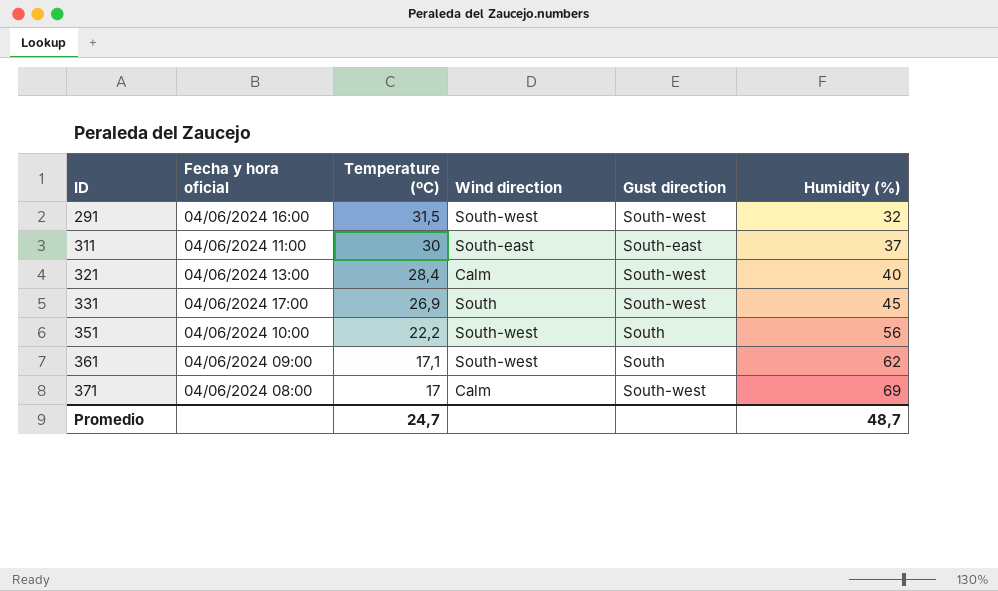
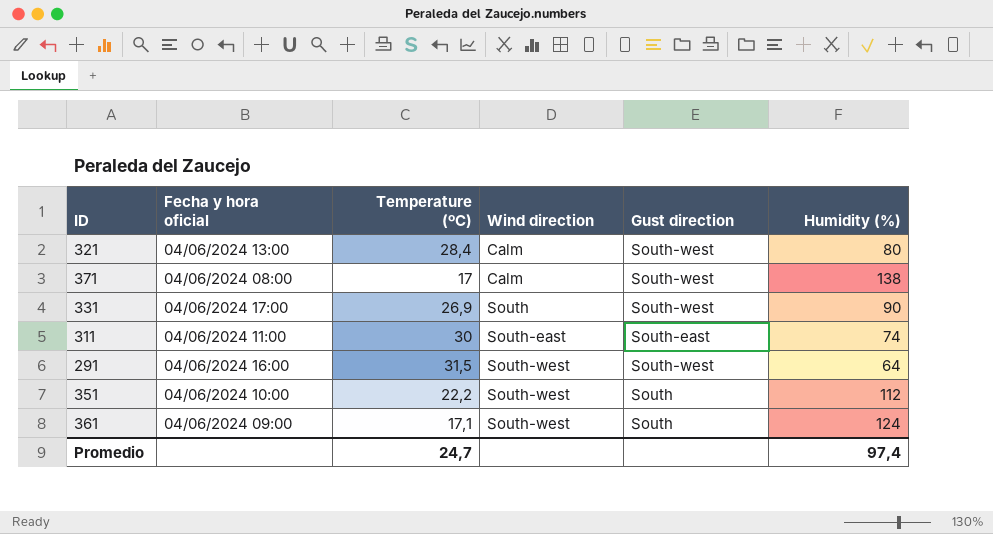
row order: ID ascending -> Wind direction ascending
321 | Humidity (%): 40 -> 80
371 | Humidity (%): 69 -> 138
331 | Humidity (%): 45 -> 90
311 | Humidity (%): 37 -> 74
291 | Humidity (%): 32 -> 64
351 | Humidity (%): 56 -> 112
361 | Humidity (%): 62 -> 124
Promedio | Humidity (%): 48,7 -> 97,4

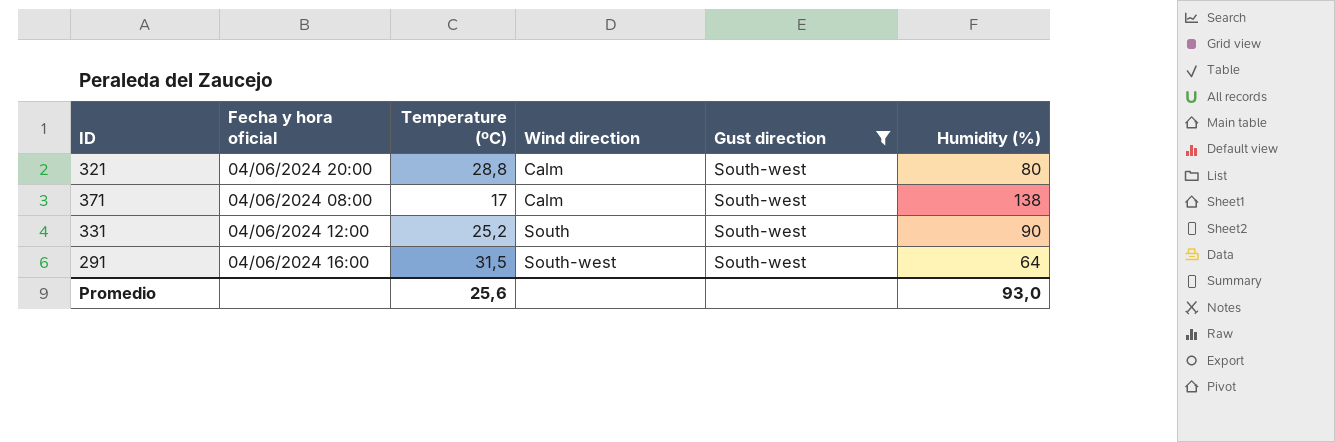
filter: none -> Gust direction = South-west
321 | Fecha y hora oficial: 04/06/2024 13:00 -> 04/06/2024 20:00
321 | Temperature (ºC): 28,4 -> 28,8
331 | Fecha y hora oficial: 04/06/2024 17:00 -> 04/06/2024 12:00
331 | Temperature (ºC): 26,9 -> 25,2
Promedio | Temperature (ºC): 24,7 -> 25,6
Promedio | Humidity (%): 97,4 -> 93,0

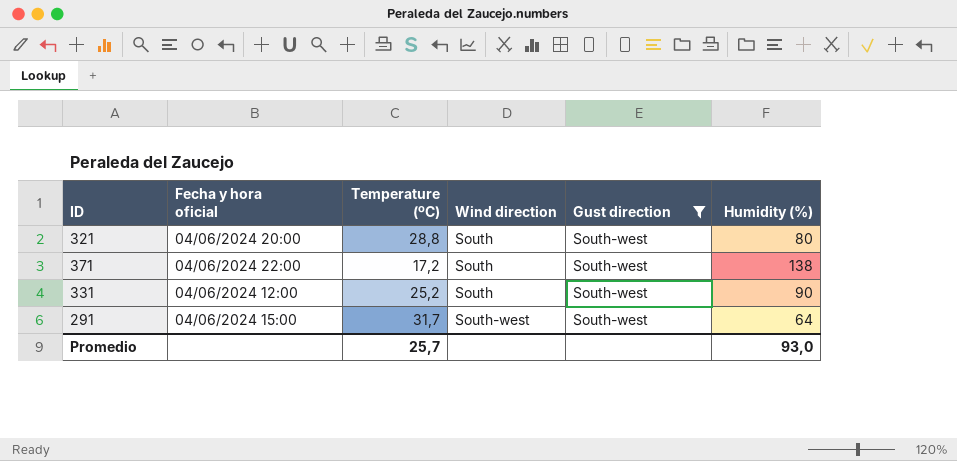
321 | Wind direction: Calm -> South
371 | Fecha y hora oficial: 04/06/2024 08:00 -> 04/06/2024 22:00
371 | Temperature (ºC): 17 -> 17,2
371 | Wind direction: Calm -> South
291 | Fecha y hora oficial: 04/06/2024 16:00 -> 04/06/2024 15:00
291 | Temperature (ºC): 31,5 -> 31,7
Promedio | Temperature (ºC): 25,6 -> 25,7

